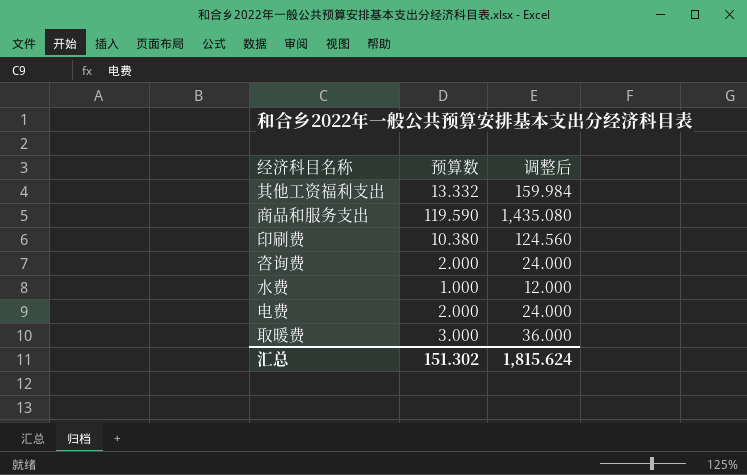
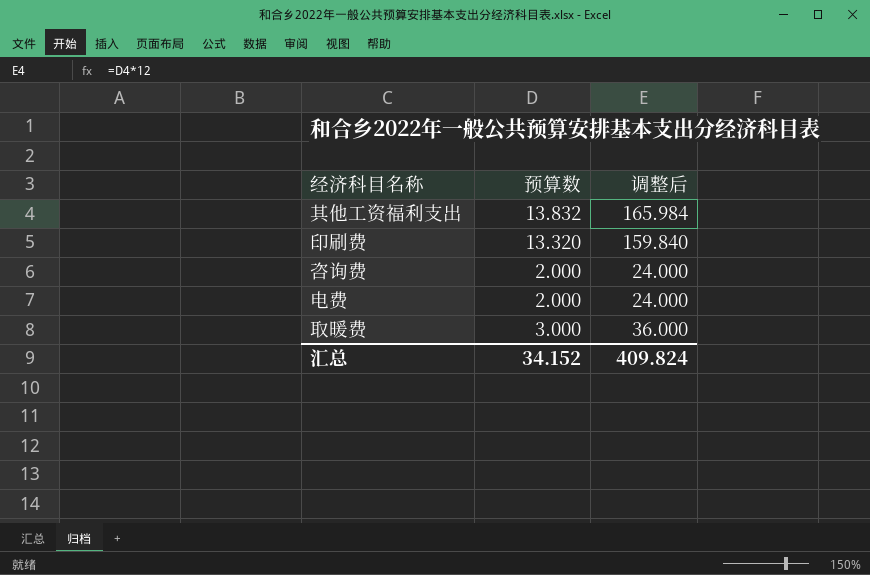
row 商品和服务支出: 119.590 | 1,435.080 -> none
row 水费: 1.000 | 12.000 -> none
其他工资福利支出 | 预算数: 13.332 -> 13.832
其他工资福利支出 | 调整后: 159.984 -> 165.984
印刷费 | 预算数: 10.380 -> 13.320
印刷费 | 调整后: 124.560 -> 159.840
汇总 | 预算数: 151.302 -> 34.152
汇总 | 调整后: 1,815.624 -> 409.824

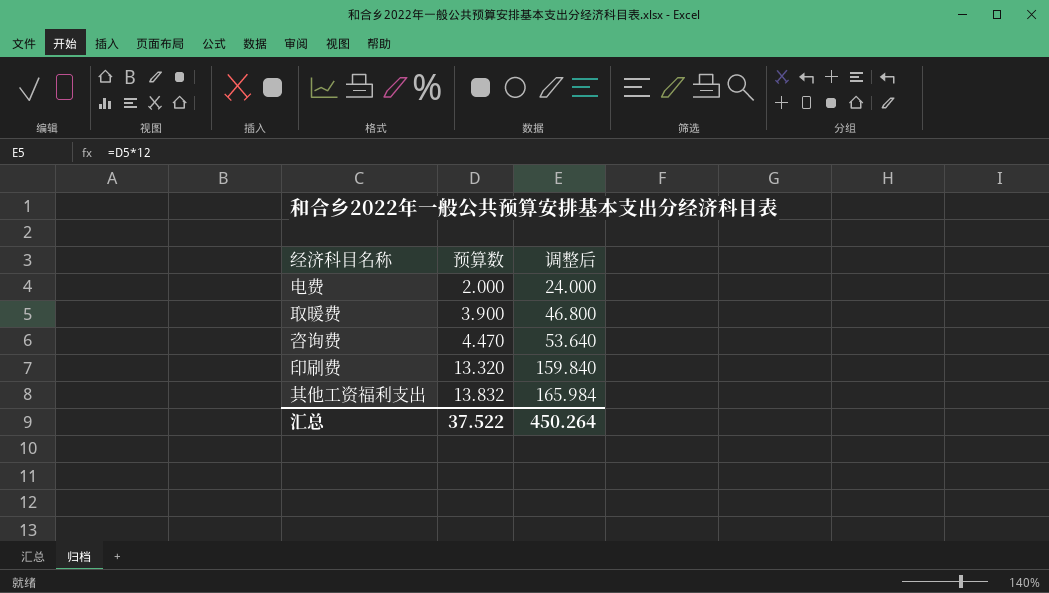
row order: none -> 预算数 ascending
取暖费 | 预算数: 3.000 -> 3.900
取暖费 | 调整后: 36.000 -> 46.800
咨询费 | 预算数: 2.000 -> 4.470
咨询费 | 调整后: 24.000 -> 53.640
汇总 | 预算数: 34.152 -> 37.522
汇总 | 调整后: 409.824 -> 450.264

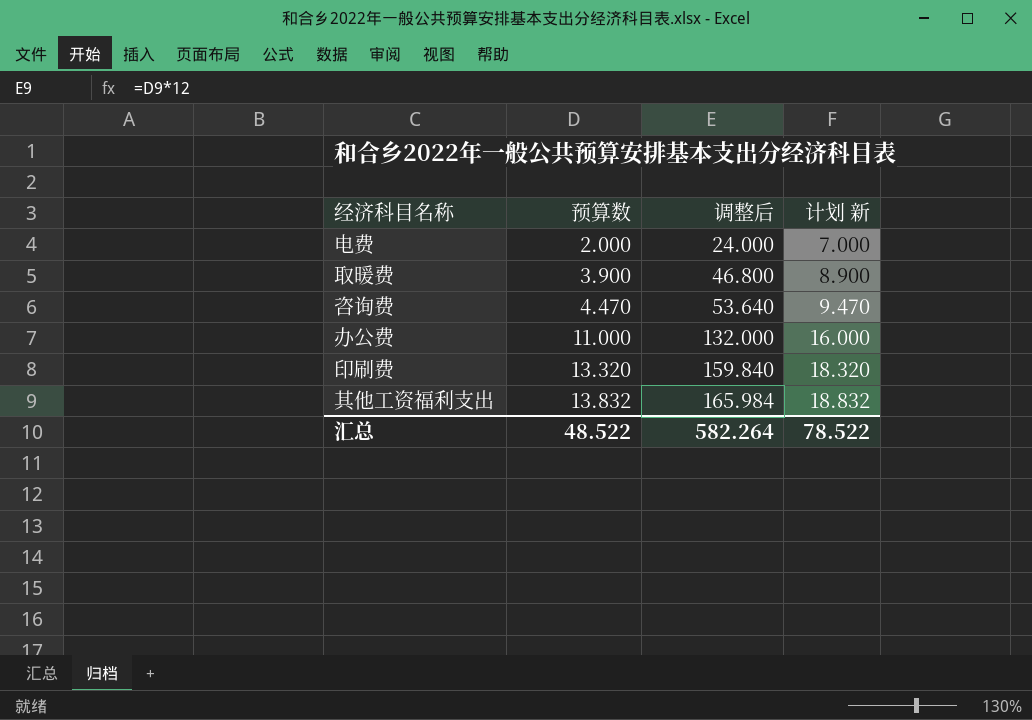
column 计划 新 | formula: none -> [预算数] + 5
row 办公费: none -> 11.000 | 132.000 | 16.000
汇总 | 预算数: 37.522 -> 48.522
汇总 | 调整后: 450.264 -> 582.264

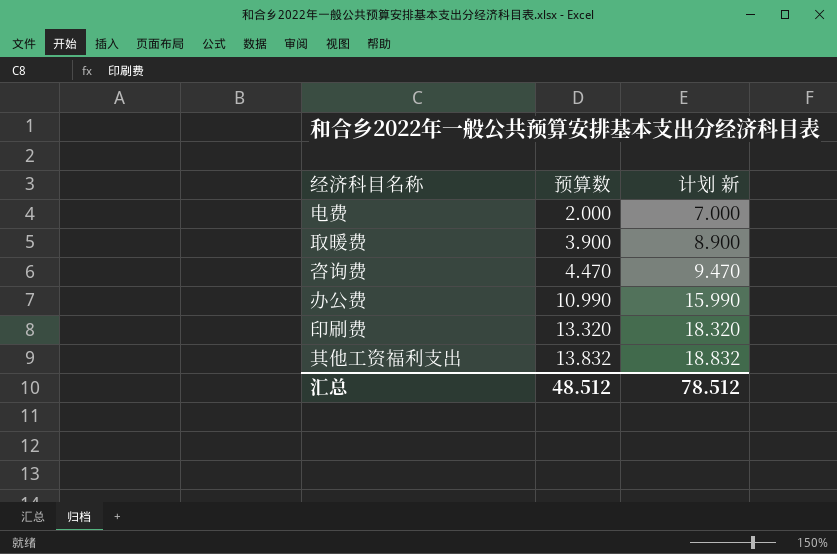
column 调整后 | formula: [预算数] * 12 -> none
办公费 | 预算数: 11.000 -> 10.990
办公费 | 计划 新: 16.000 -> 15.990
汇总 | 预算数: 48.522 -> 48.512
汇总 | 计划 新: 78.522 -> 78.512

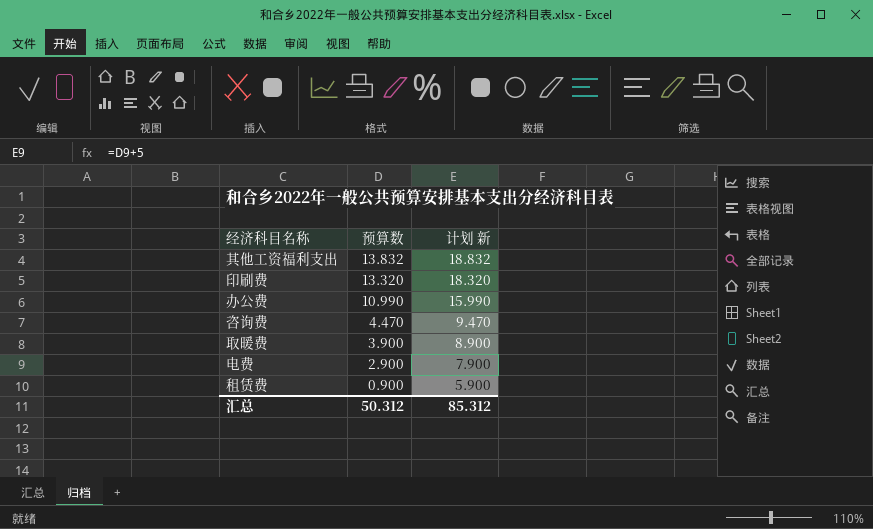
row order: 预算数 ascending -> 预算数 descending
电费 | 预算数: 2.000 -> 2.900
电费 | 计划 新: 7.000 -> 7.900
row 租赁费: none -> 0.900 | 5.900
汇总 | 预算数: 48.512 -> 50.312
汇总 | 计划 新: 78.512 -> 85.312

